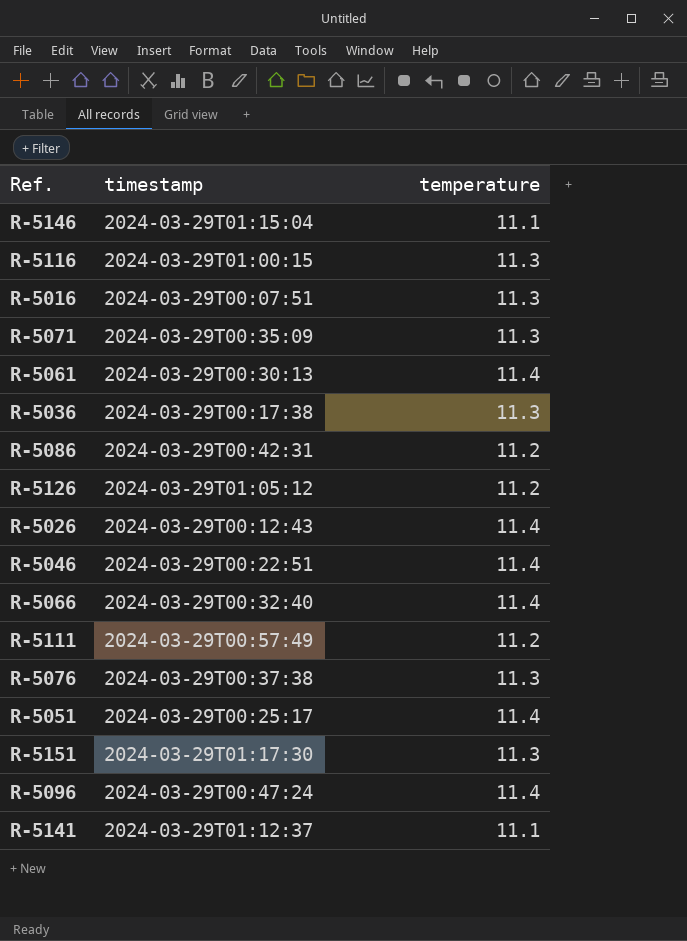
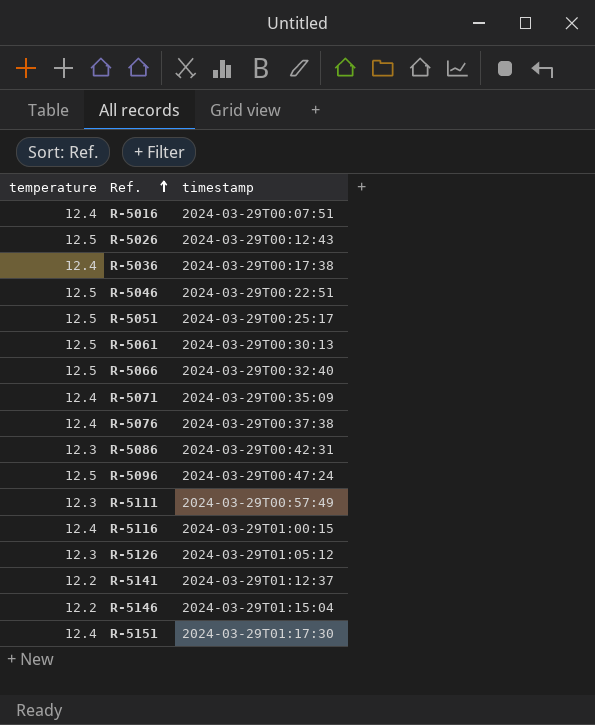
row order: none -> Ref. ascending
column temperature | position: 3 -> 1
R-5016 | temperature: 11.3 -> 12.4
R-5026 | temperature: 11.4 -> 12.5
R-5036 | temperature: 11.3 -> 12.4
R-5046 | temperature: 11.4 -> 12.5
R-5051 | temperature: 11.4 -> 12.5
R-5061 | temperature: 11.4 -> 12.5
R-5066 | temperature: 11.4 -> 12.5
R-5071 | temperature: 11.3 -> 12.4
R-5076 | temperature: 11.3 -> 12.4
R-5086 | temperature: 11.2 -> 12.3
R-5096 | temperature: 11.4 -> 12.5
R-5111 | temperature: 11.2 -> 12.3
R-5116 | temperature: 11.3 -> 12.4
R-5126 | temperature: 11.2 -> 12.3
R-5141 | temperature: 11.1 -> 12.2
R-5146 | temperature: 11.1 -> 12.2
R-5151 | temperature: 11.3 -> 12.4

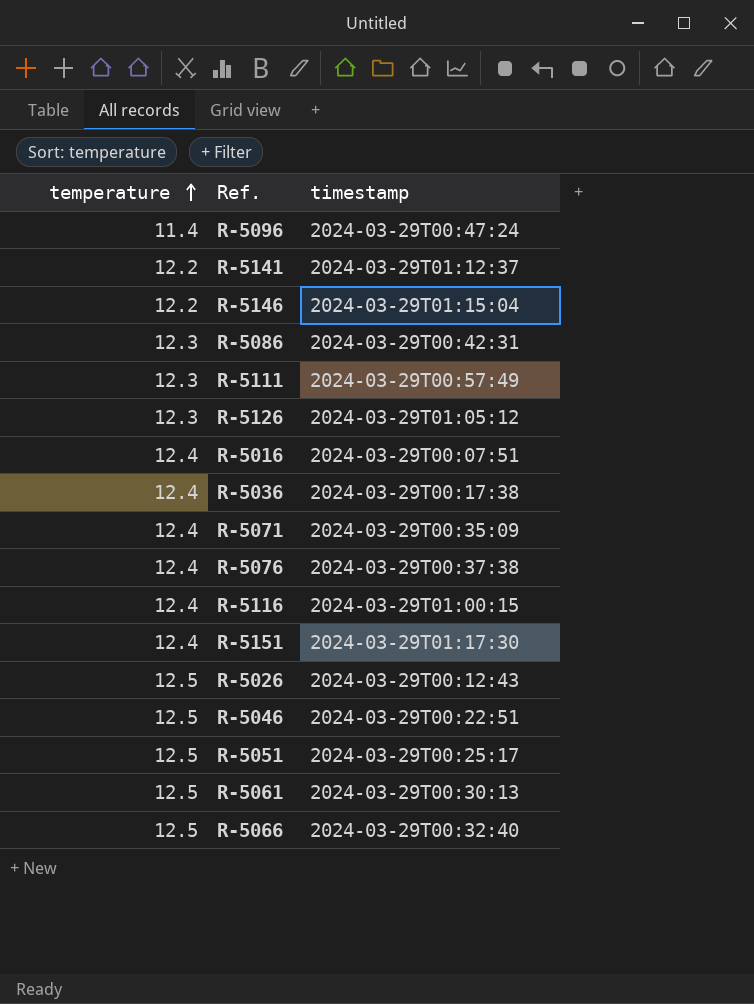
row order: Ref. ascending -> temperature ascending
R-5096 | temperature: 12.5 -> 11.4

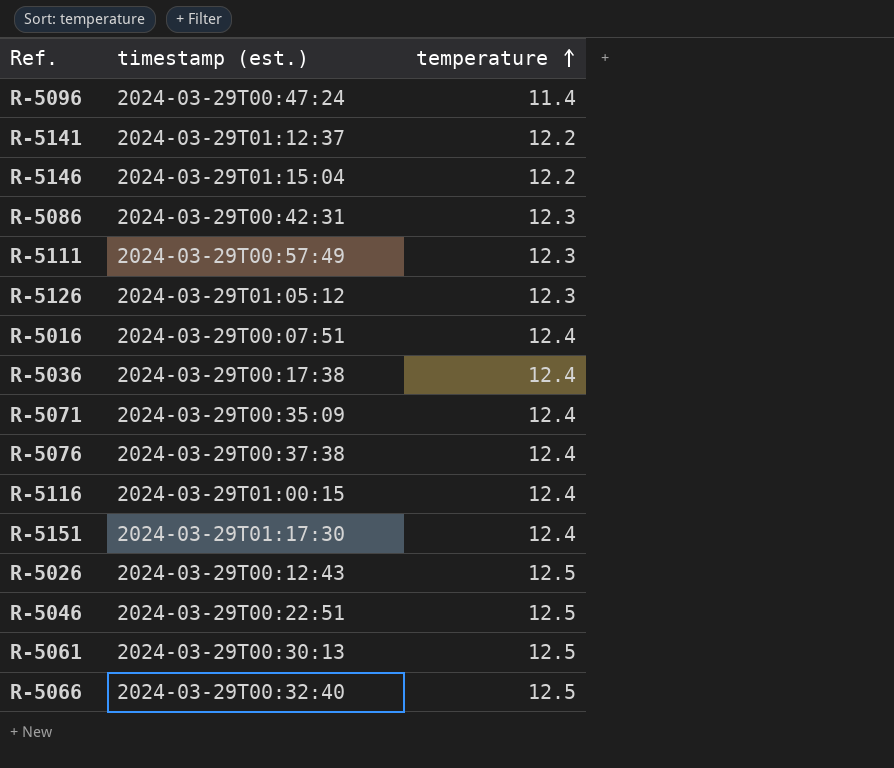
column name: timestamp -> timestamp (est.)
column temperature | position: 1 -> 3
row R-5051: 12.5 | 2024-03-29T00:25:17 -> none

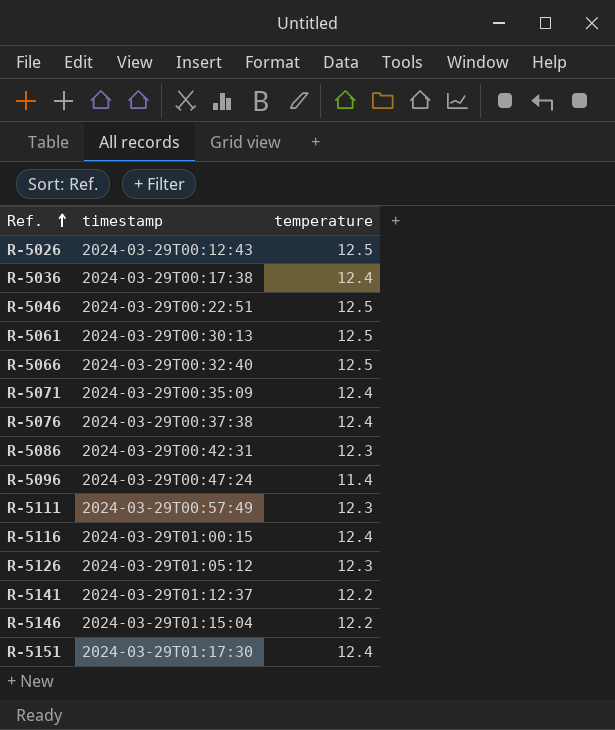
row order: temperature ascending -> Ref. ascending
column name: timestamp (est.) -> timestamp
row R-5016: 2024-03-29T00:07:51 | 12.4 -> none

